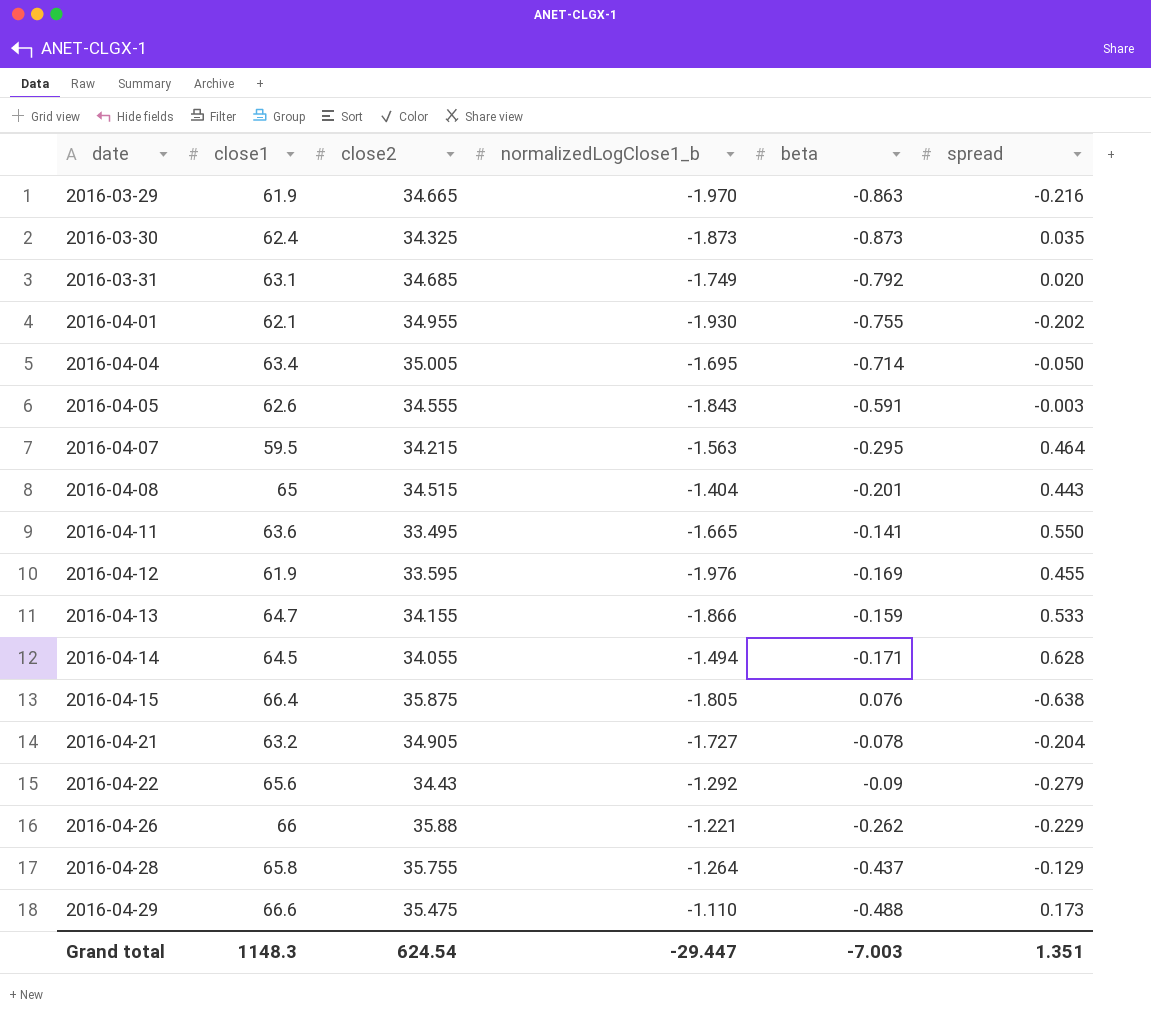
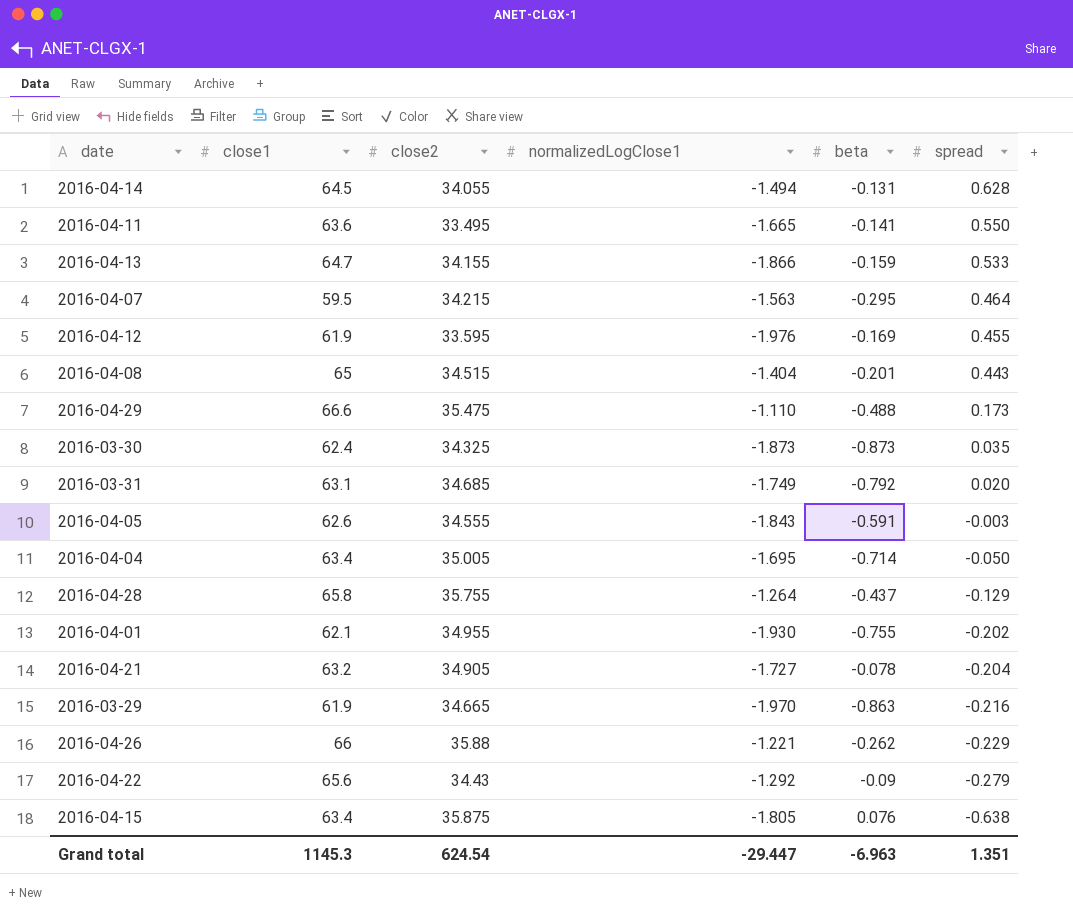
row order: date ascending -> spread descending
column name: normalizedLogClose1_b -> normalizedLogClose1
2016-04-14 | beta: -0.171 -> -0.131
2016-04-15 | close1: 66.4 -> 63.4
Grand total | close1: 1148.3 -> 1145.3
Grand total | beta: -7.003 -> -6.963

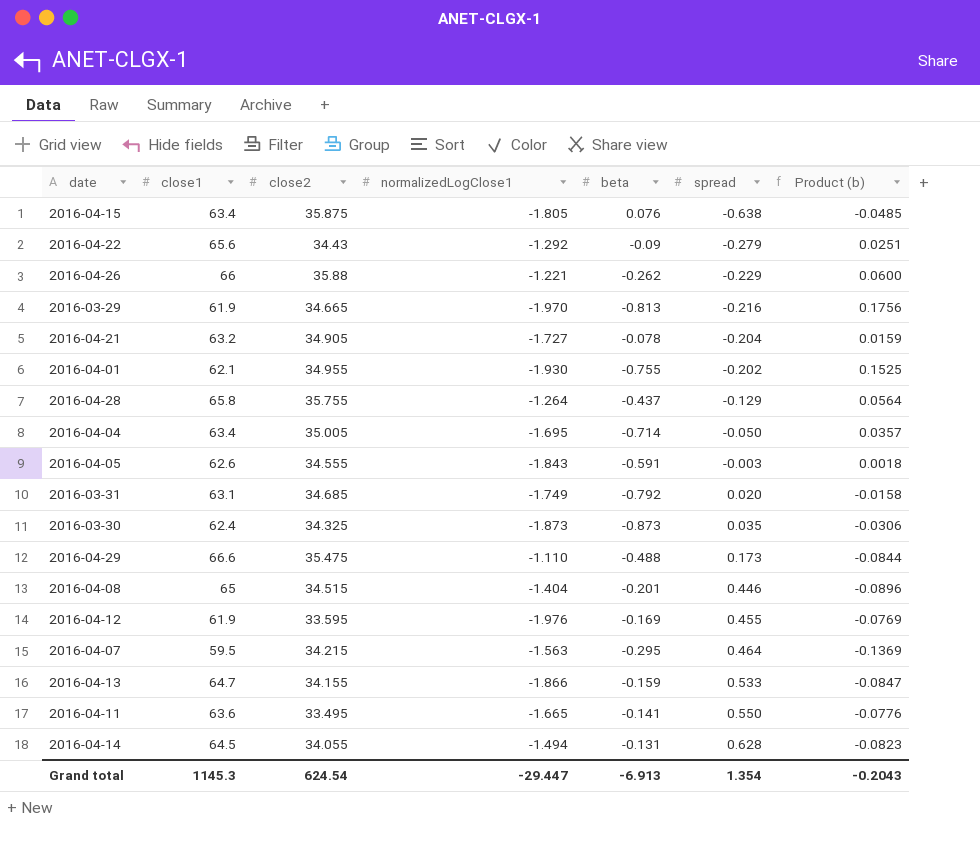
row order: spread descending -> spread ascending
column Product (b) | formula: none -> [beta] * [spread]
2016-03-29 | beta: -0.863 -> -0.813
2016-04-08 | spread: 0.443 -> 0.446
Grand total | beta: -6.963 -> -6.913
Grand total | spread: 1.351 -> 1.354

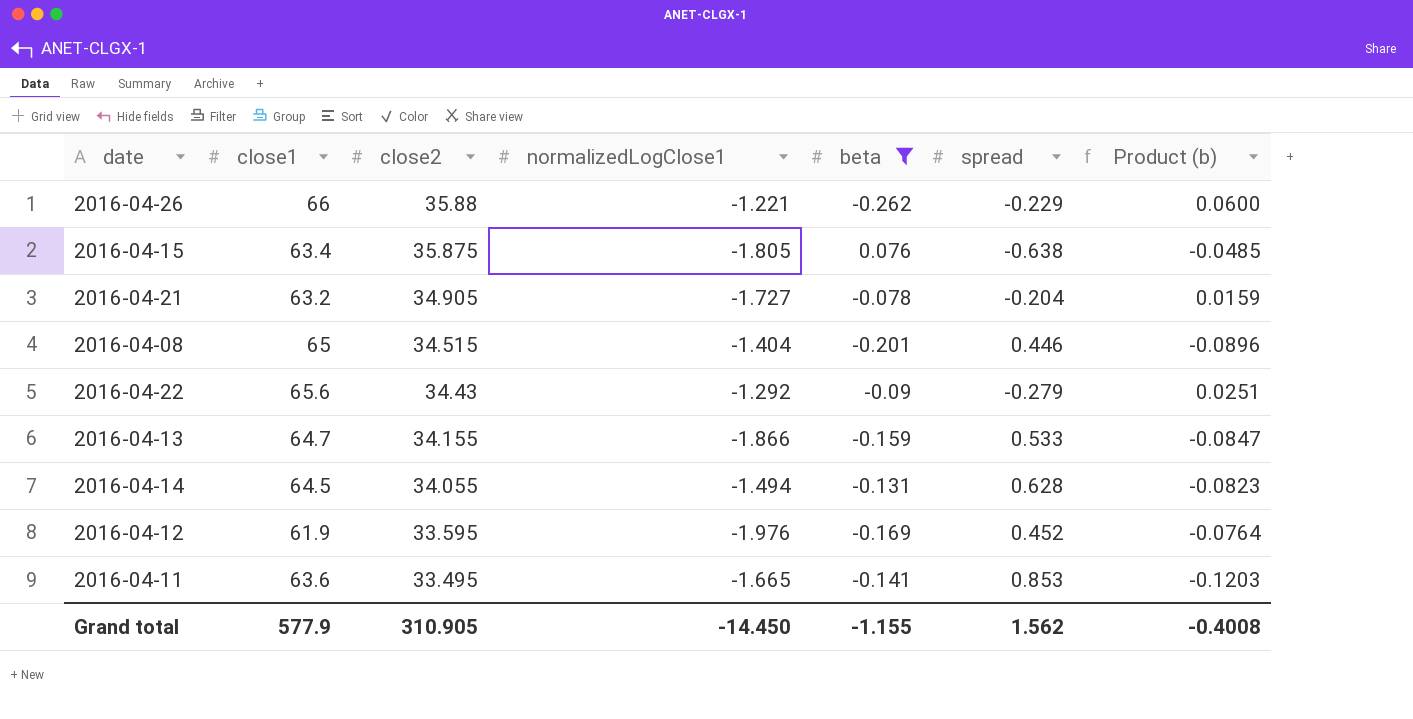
filter: none -> beta >= -0.262
row order: spread ascending -> close2 descending
2016-04-12 | spread: 0.455 -> 0.452
2016-04-12 | Product (b): -0.0769 -> -0.0764
2016-04-11 | spread: 0.550 -> 0.853
2016-04-11 | Product (b): -0.0776 -> -0.1203
Grand total | close1: 1145.3 -> 577.9
Grand total | close2: 624.54 -> 310.905
Grand total | normalizedLogClose1: -29.447 -> -14.450
Grand total | beta: -6.913 -> -1.155
Grand total | spread: 1.354 -> 1.562
Grand total | Product (b): -0.2043 -> -0.4008

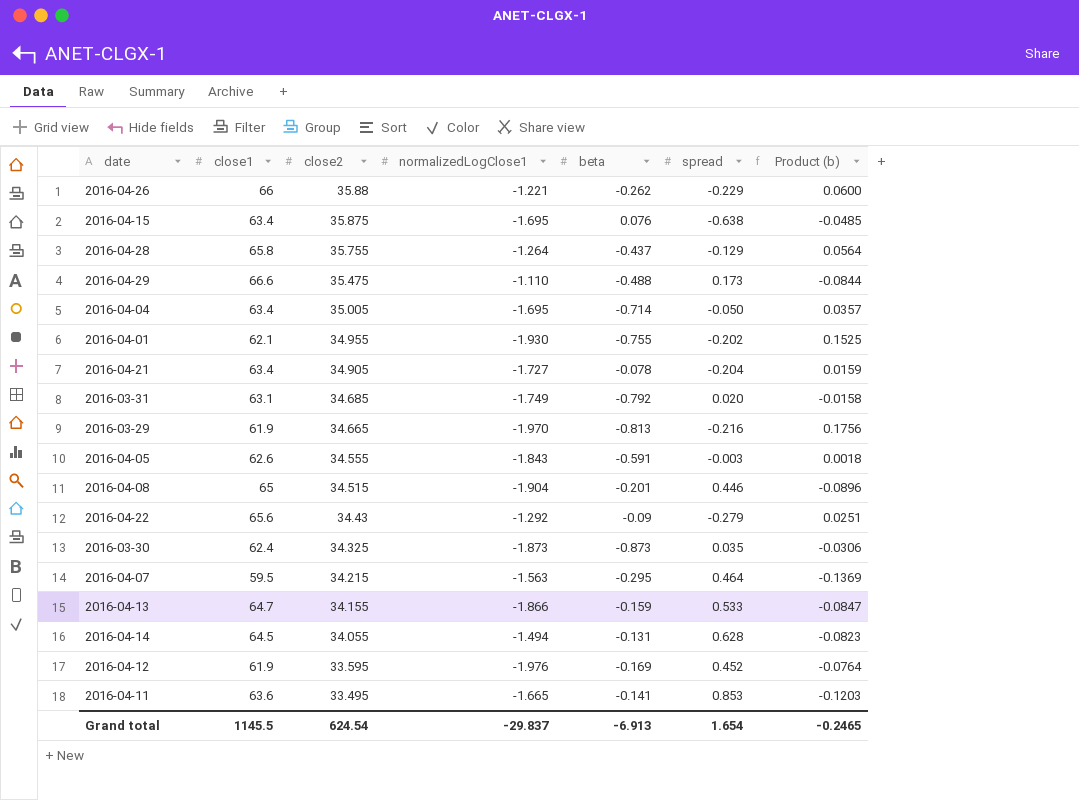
filter: beta >= -0.262 -> none
2016-04-15 | normalizedLogClose1: -1.805 -> -1.695
2016-04-21 | close1: 63.2 -> 63.4
2016-04-08 | normalizedLogClose1: -1.404 -> -1.904
Grand total | close1: 577.9 -> 1145.5
Grand total | close2: 310.905 -> 624.54
Grand total | normalizedLogClose1: -14.450 -> -29.837
Grand total | beta: -1.155 -> -6.913
Grand total | spread: 1.562 -> 1.654
Grand total | Product (b): -0.4008 -> -0.2465

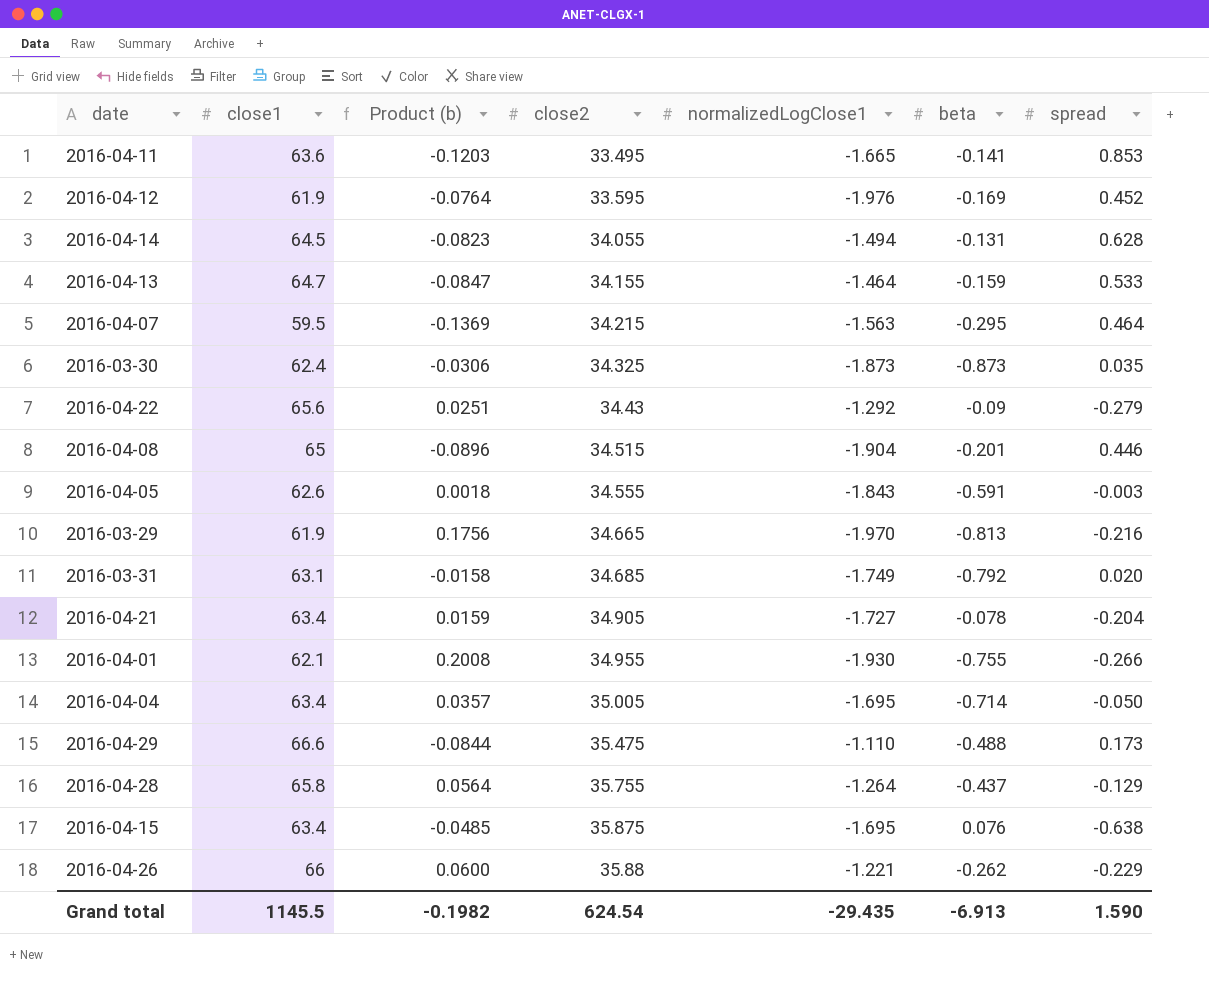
row order: close2 descending -> close2 ascending
column Product (b) | position: 7 -> 3
2016-04-13 | normalizedLogClose1: -1.866 -> -1.464
2016-04-01 | Product (b): 0.1525 -> 0.2008
2016-04-01 | spread: -0.202 -> -0.266
Grand total | Product (b): -0.2465 -> -0.1982
Grand total | normalizedLogClose1: -29.837 -> -29.435
Grand total | spread: 1.654 -> 1.590

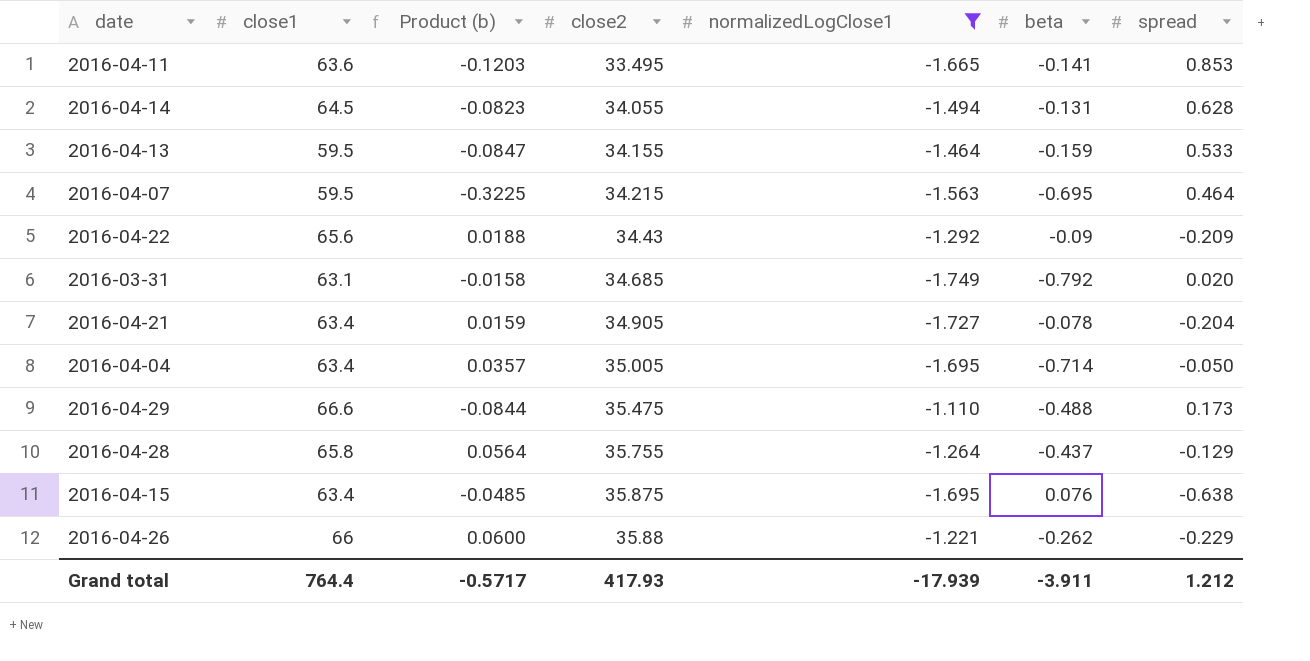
filter: none -> normalizedLogClose1 >= -1.749
2016-04-13 | close1: 64.7 -> 59.5
2016-04-07 | Product (b): -0.1369 -> -0.3225
2016-04-07 | beta: -0.295 -> -0.695
2016-04-22 | Product (b): 0.0251 -> 0.0188
2016-04-22 | spread: -0.279 -> -0.209
Grand total | close1: 1145.5 -> 764.4
Grand total | Product (b): -0.1982 -> -0.5717
Grand total | close2: 624.54 -> 417.93
Grand total | normalizedLogClose1: -29.435 -> -17.939
Grand total | beta: -6.913 -> -3.911
Grand total | spread: 1.590 -> 1.212

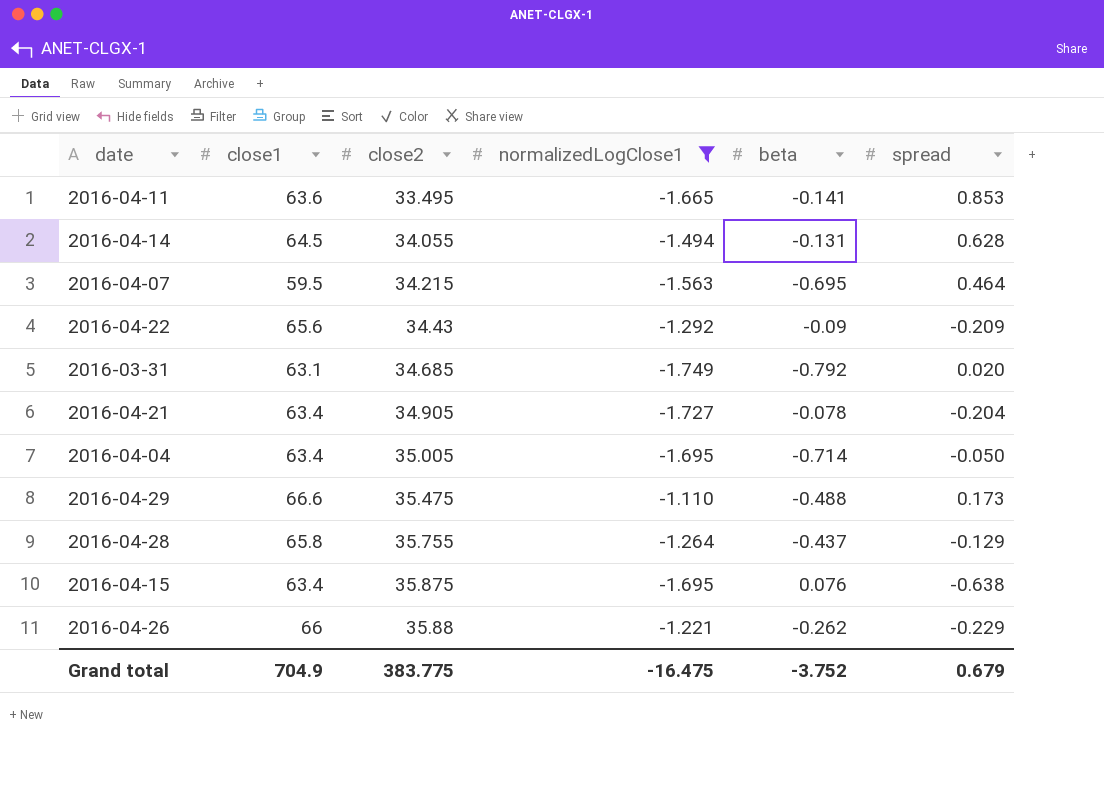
column Product (b) | formula: [beta] * [spread] -> none
row 2016-04-13: 59.5 | -0.0847 | 34.155 | -1.464 | -0.159 | 0.533 -> none
Grand total | close1: 764.4 -> 704.9
Grand total | close2: 417.93 -> 383.775
Grand total | normalizedLogClose1: -17.939 -> -16.475
Grand total | beta: -3.911 -> -3.752
Grand total | spread: 1.212 -> 0.679

